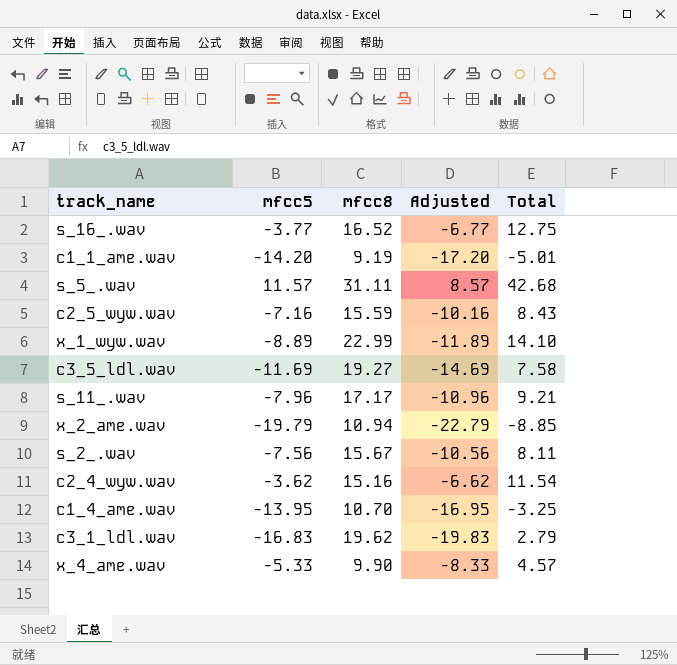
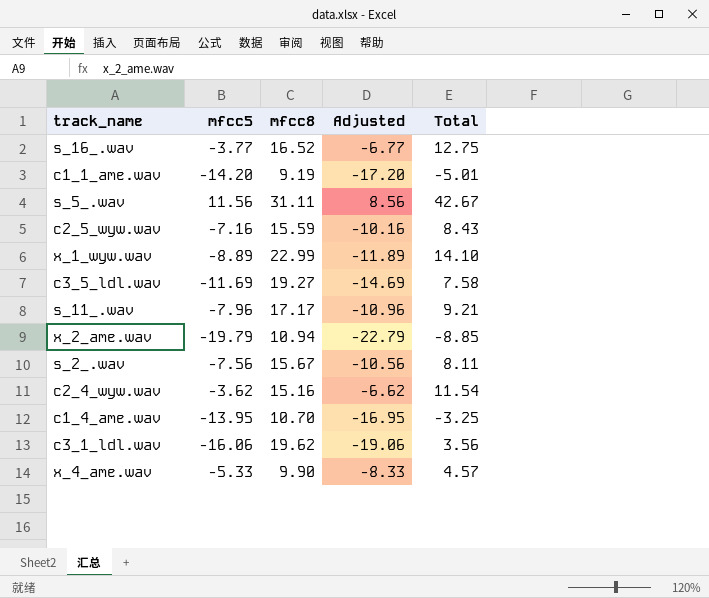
s_5_.wav | mfcc5: 11.57 -> 11.56
s_5_.wav | Adjusted: 8.57 -> 8.56
s_5_.wav | Total: 42.68 -> 42.67
c3_1_ldl.wav | mfcc5: -16.83 -> -16.06
c3_1_ldl.wav | Adjusted: -19.83 -> -19.06
c3_1_ldl.wav | Total: 2.79 -> 3.56

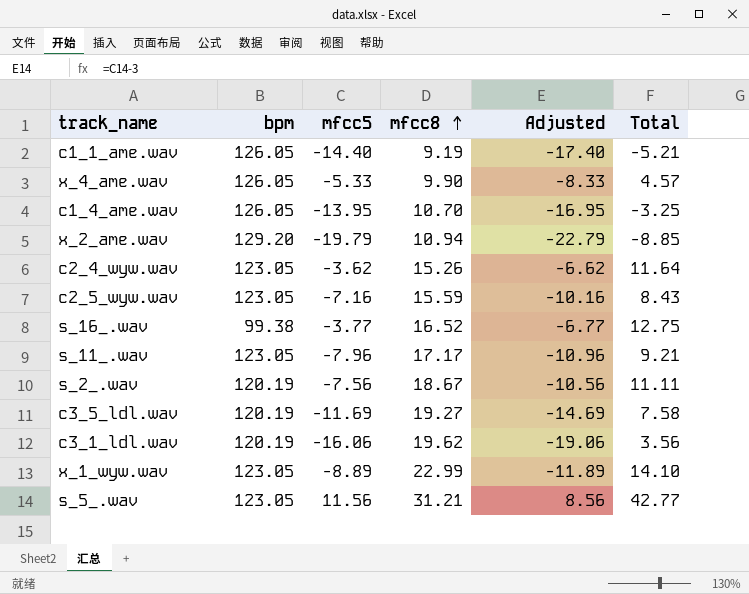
row order: none -> mfcc8 ascending
column bpm | position: none -> 2
c1_1_ame.wav | mfcc5: -14.20 -> -14.40
c1_1_ame.wav | Adjusted: -17.20 -> -17.40
c1_1_ame.wav | Total: -5.01 -> -5.21
c2_4_wyw.wav | mfcc8: 15.16 -> 15.26
c2_4_wyw.wav | Total: 11.54 -> 11.64
s_2_.wav | mfcc8: 15.67 -> 18.67
s_2_.wav | Total: 8.11 -> 11.11
s_5_.wav | mfcc8: 31.11 -> 31.21
s_5_.wav | Total: 42.67 -> 42.77

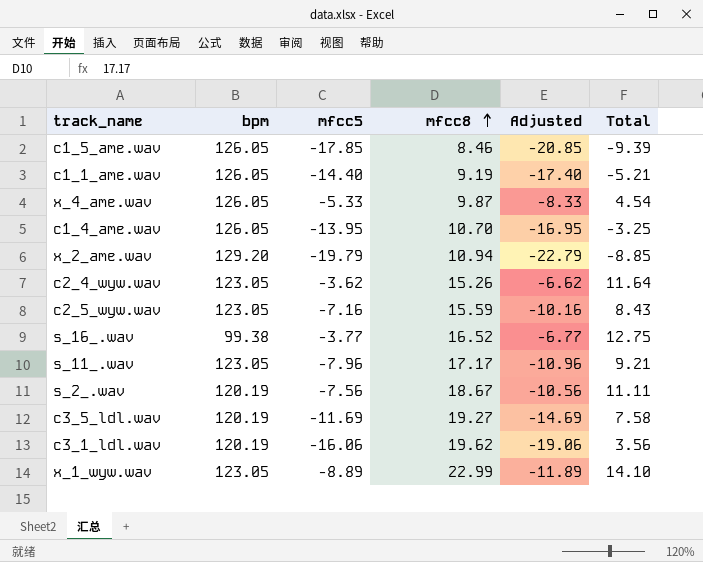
row s_5_.wav: 123.05 | 11.56 | 31.21 | 8.56 | 42.77 -> none
row c1_5_ame.wav: none -> 126.05 | -17.85 | 8.46 | -20.85 | -9.39
x_4_ame.wav | mfcc8: 9.90 -> 9.87
x_4_ame.wav | Total: 4.57 -> 4.54

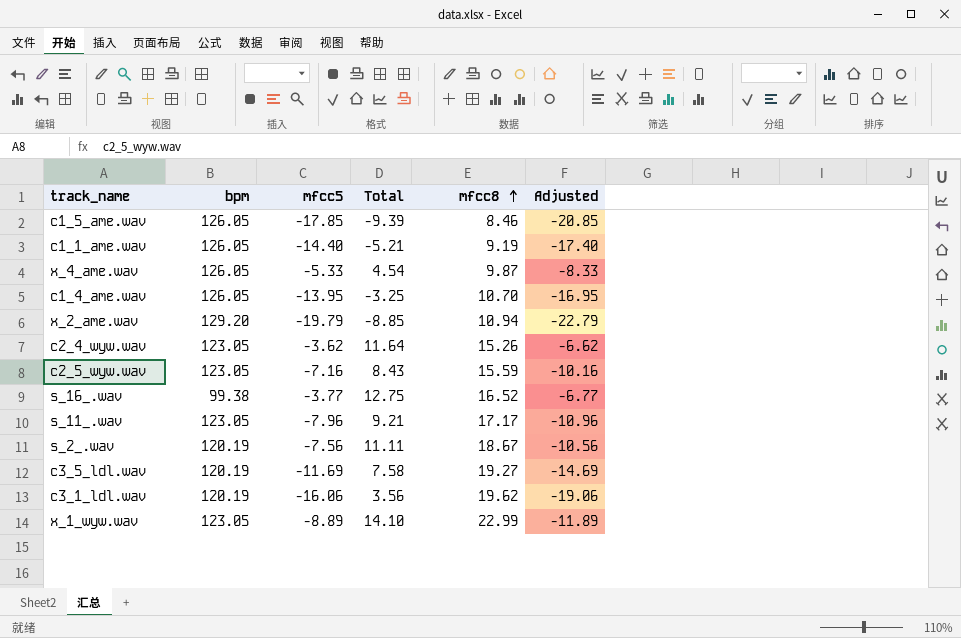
column Total | position: 6 -> 4

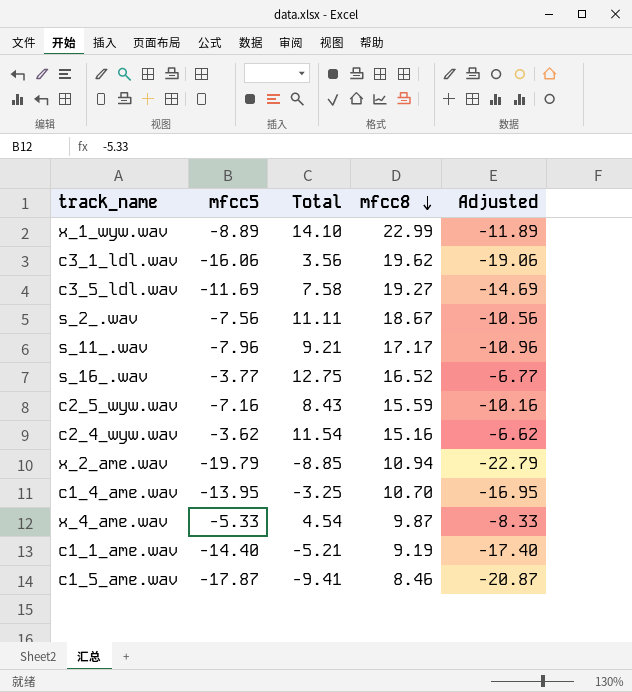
row order: mfcc8 ascending -> mfcc8 descending
column bpm | position: 2 -> none
c2_4_wyw.wav | Total: 11.64 -> 11.54
c2_4_wyw.wav | mfcc8: 15.26 -> 15.16
c1_5_ame.wav | mfcc5: -17.85 -> -17.87
c1_5_ame.wav | Total: -9.39 -> -9.41
c1_5_ame.wav | Adjusted: -20.85 -> -20.87

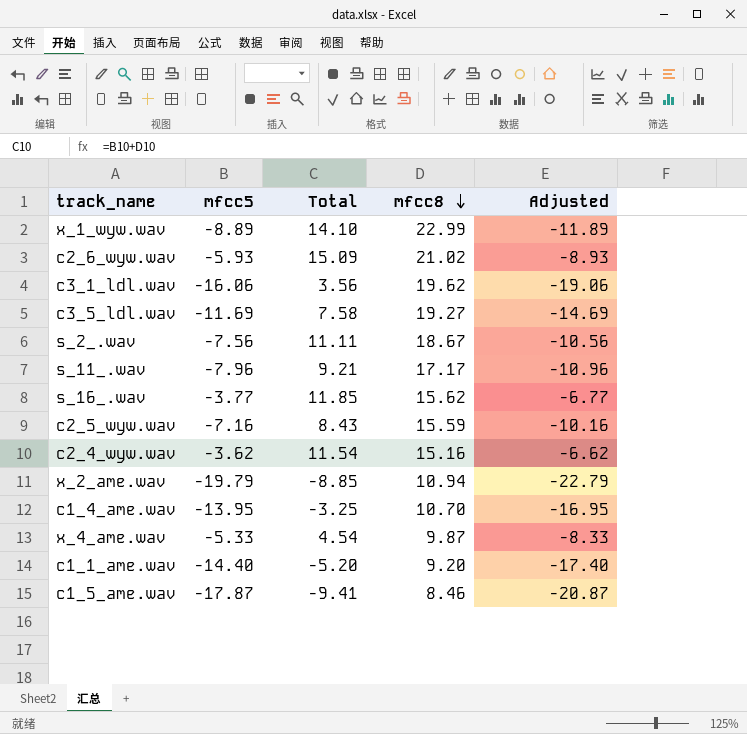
row c2_6_wyw.wav: none -> -5.93 | 15.09 | 21.02 | -8.93
s_16_.wav | Total: 12.75 -> 11.85
s_16_.wav | mfcc8: 16.52 -> 15.62
c1_1_ame.wav | Total: -5.21 -> -5.20
c1_1_ame.wav | mfcc8: 9.19 -> 9.20

